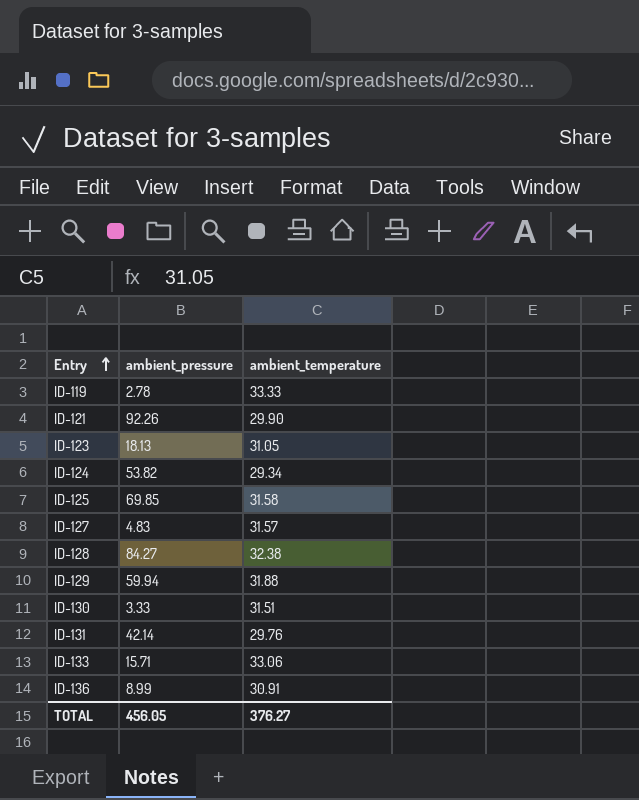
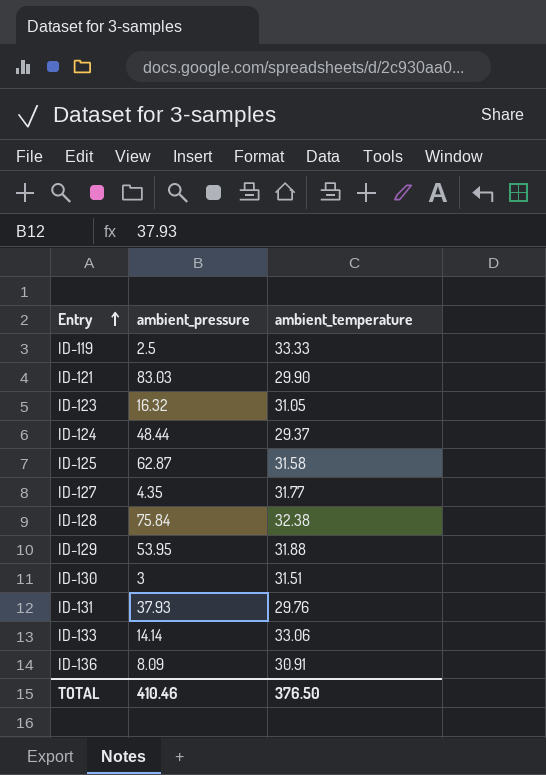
ID-119 | ambient_pressure: 2.78 -> 2.5
ID-121 | ambient_pressure: 92.26 -> 83.03
ID-123 | ambient_pressure: 18.13 -> 16.32
ID-124 | ambient_pressure: 53.82 -> 48.44
ID-124 | ambient_temperature: 29.34 -> 29.37
ID-125 | ambient_pressure: 69.85 -> 62.87
ID-127 | ambient_pressure: 4.83 -> 4.35
ID-127 | ambient_temperature: 31.57 -> 31.77
ID-128 | ambient_pressure: 84.27 -> 75.84
ID-129 | ambient_pressure: 59.94 -> 53.95
ID-130 | ambient_pressure: 3.33 -> 3
ID-131 | ambient_pressure: 42.14 -> 37.93
ID-133 | ambient_pressure: 15.71 -> 14.14
ID-136 | ambient_pressure: 8.99 -> 8.09
TOTAL | ambient_pressure: 456.05 -> 410.46
TOTAL | ambient_temperature: 376.27 -> 376.50

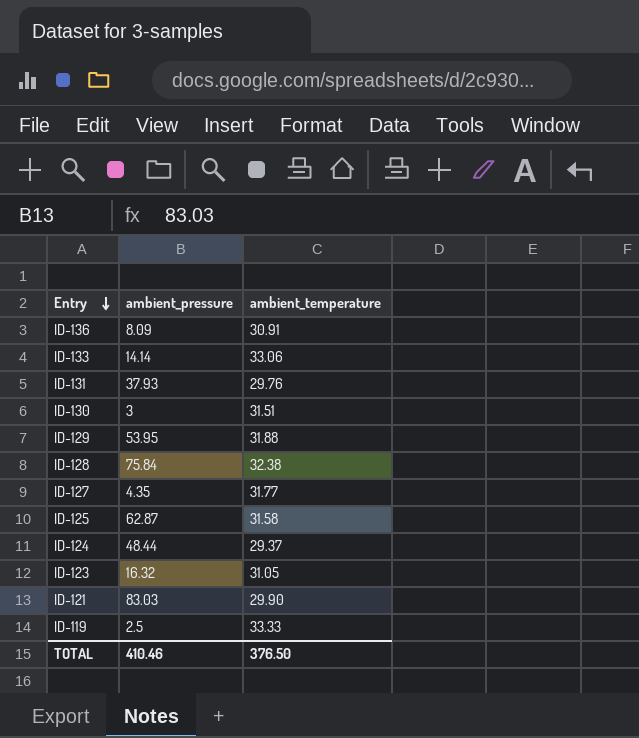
row order: Entry ascending -> Entry descending

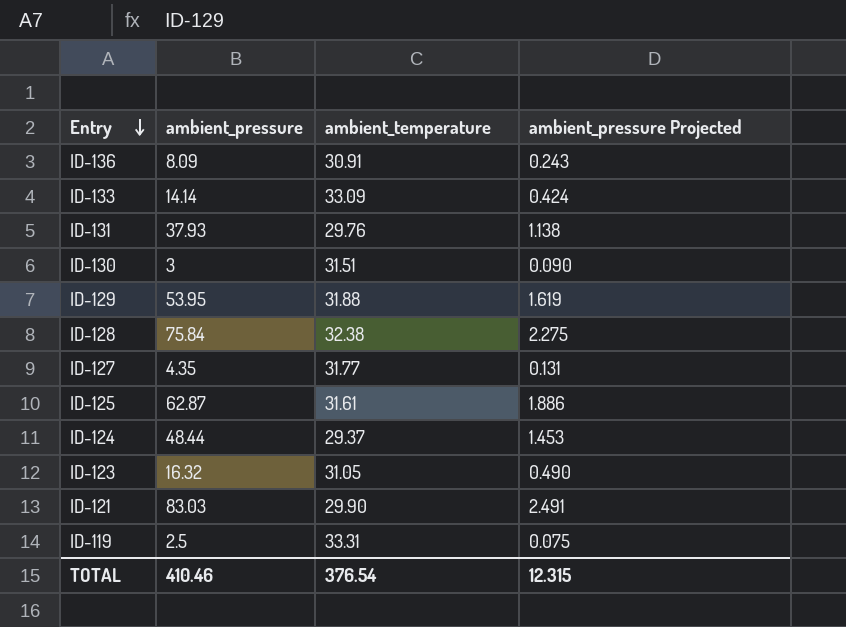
column ambient_pressure Projected | formula: none -> [ambient_pressure] * 0.03
ID-133 | ambient_temperature: 33.06 -> 33.09
ID-125 | ambient_temperature: 31.58 -> 31.61
ID-119 | ambient_temperature: 33.33 -> 33.31
TOTAL | ambient_temperature: 376.50 -> 376.54

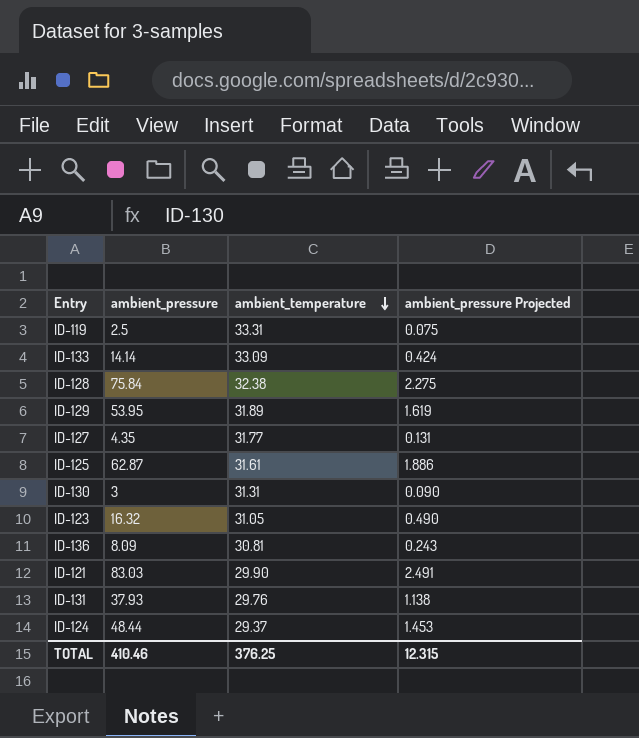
row order: Entry descending -> ambient_temperature descending
ID-129 | ambient_temperature: 31.88 -> 31.89
ID-130 | ambient_temperature: 31.51 -> 31.31
ID-136 | ambient_temperature: 30.91 -> 30.81
TOTAL | ambient_temperature: 376.54 -> 376.25

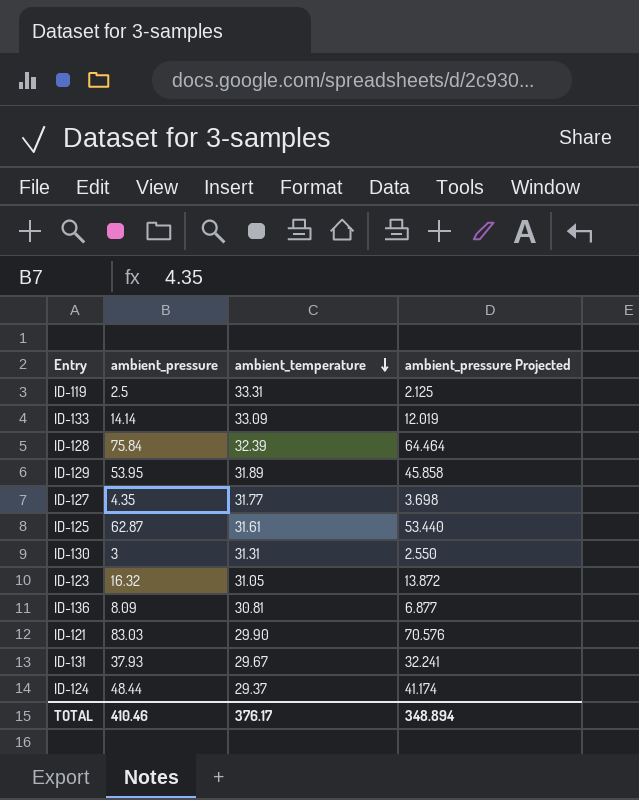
column ambient_pressure Projected | formula: [ambient_pressure] * 0.03 -> [ambient_pressure] * 0.85
ID-128 | ambient_temperature: 32.38 -> 32.39
ID-131 | ambient_temperature: 29.76 -> 29.67
TOTAL | ambient_temperature: 376.25 -> 376.17
TOTAL | ambient_pressure Projected: 12.315 -> 348.894

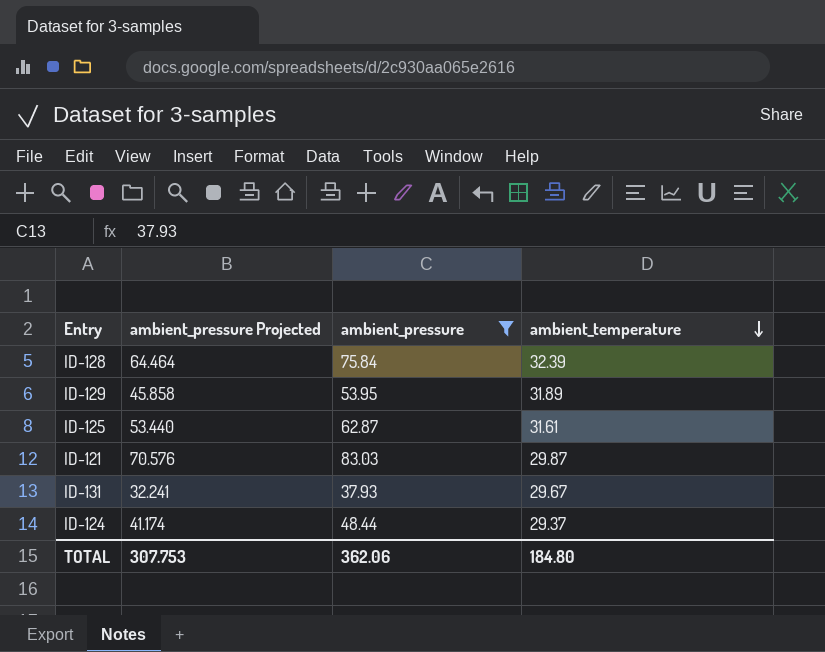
filter: none -> ambient_pressure >= 37.93
column ambient_pressure Projected | position: 4 -> 2
ID-121 | ambient_temperature: 29.90 -> 29.87
TOTAL | ambient_pressure Projected: 348.894 -> 307.753
TOTAL | ambient_pressure: 410.46 -> 362.06
TOTAL | ambient_temperature: 376.17 -> 184.80

